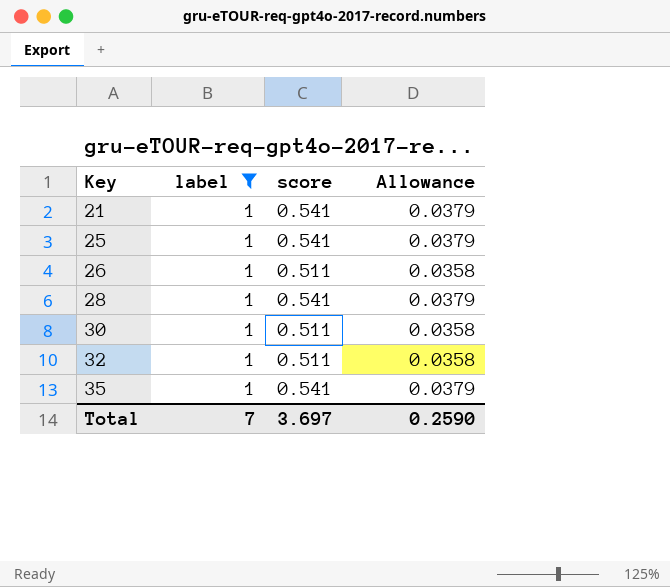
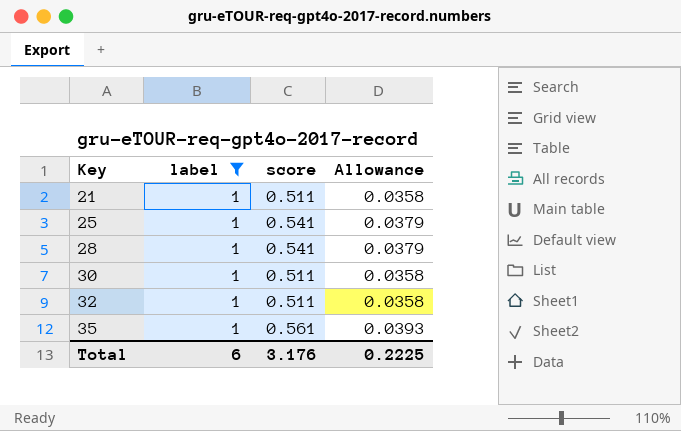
row 26: 1 | 0.511 | 0.0358 -> none
21 | score: 0.541 -> 0.511
21 | Allowance: 0.0379 -> 0.0358
35 | score: 0.541 -> 0.561
35 | Allowance: 0.0379 -> 0.0393
Total | label: 7 -> 6
Total | score: 3.697 -> 3.176
Total | Allowance: 0.2590 -> 0.2225

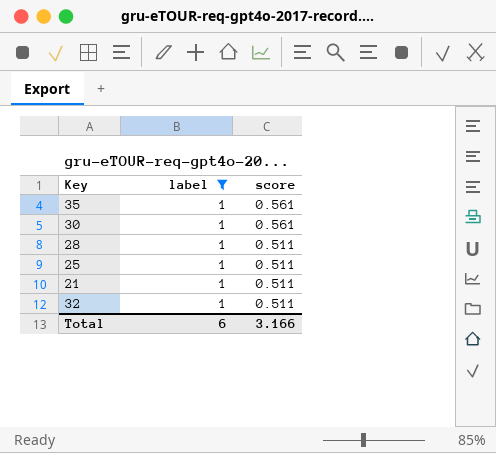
row order: Key ascending -> score descending
column Allowance | formula: [score] * 0.07 -> none
30 | score: 0.511 -> 0.561
28 | score: 0.541 -> 0.511
25 | score: 0.541 -> 0.511
Total | score: 3.176 -> 3.166

